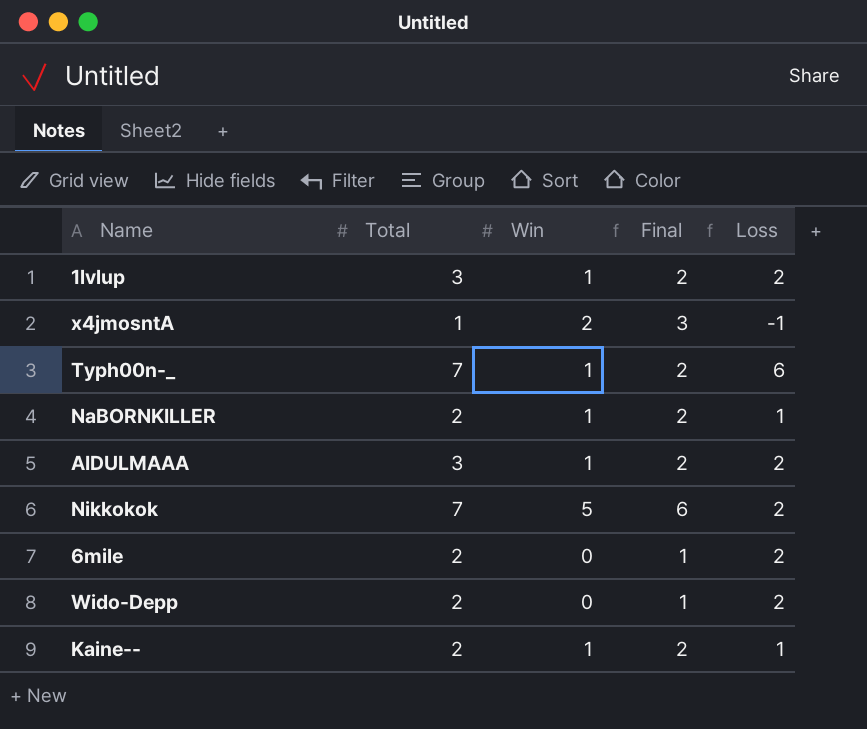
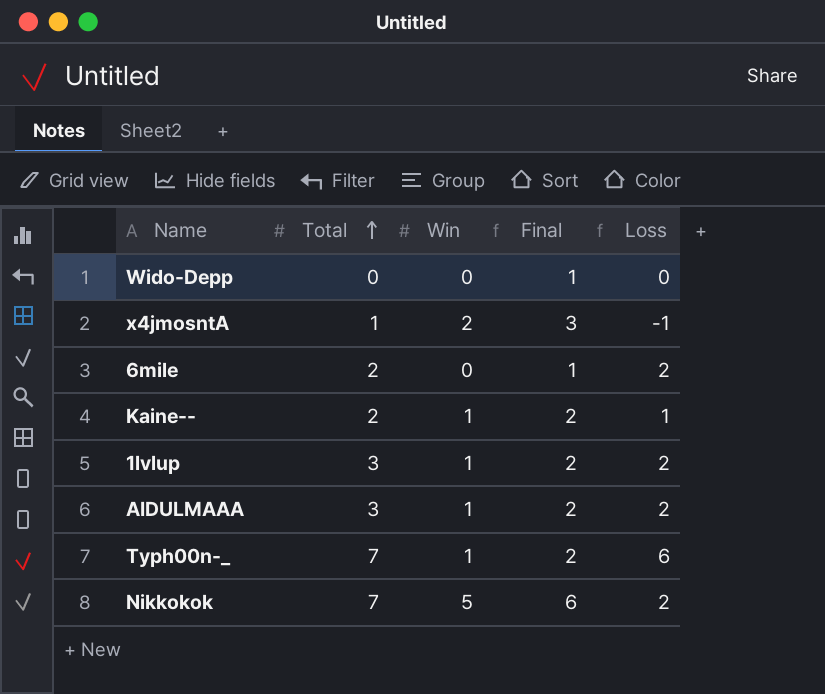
row order: none -> Total ascending
row NaBORNKILLER: 2 | 1 | 2 | 1 -> none
Wido-Depp | Total: 2 -> 0
Wido-Depp | Loss: 2 -> 0

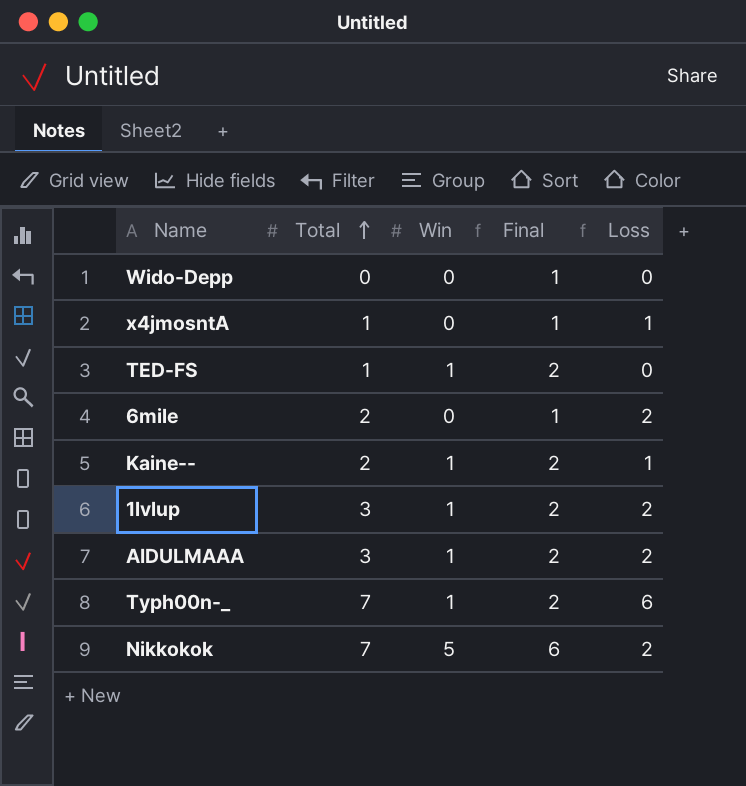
x4jmosntA | Win: 2 -> 0
x4jmosntA | Final: 3 -> 1
x4jmosntA | Loss: -1 -> 1
row TED-FS: none -> 1 | 1 | 2 | 0

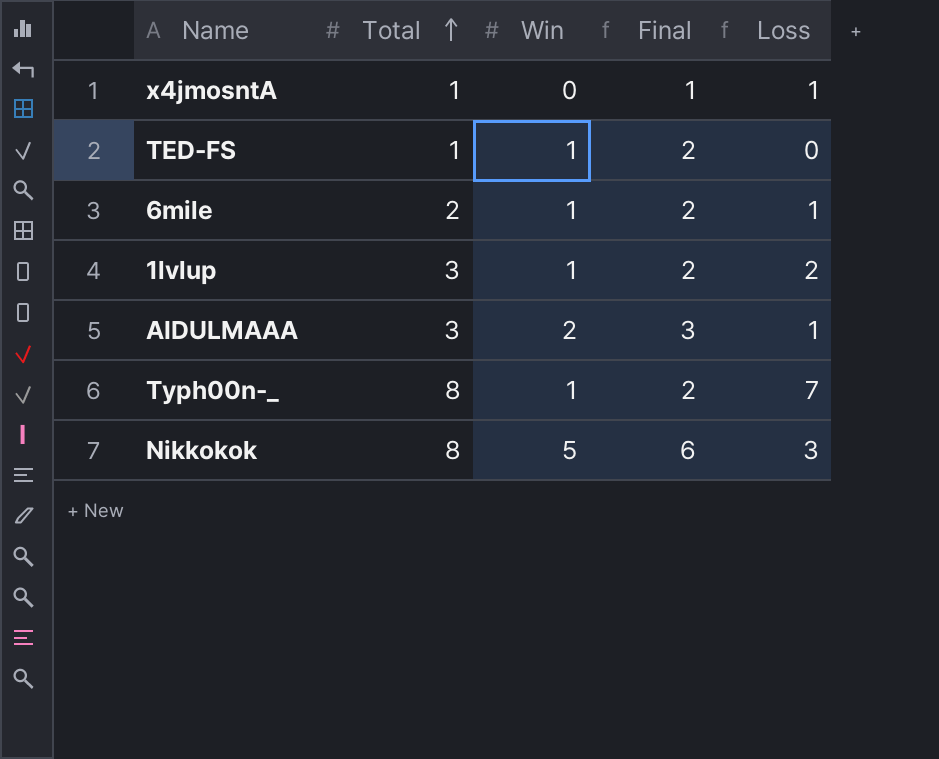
row Wido-Depp: 0 | 0 | 1 | 0 -> none
row Kaine--: 2 | 1 | 2 | 1 -> none
6mile | Win: 0 -> 1
6mile | Final: 1 -> 2
6mile | Loss: 2 -> 1
AIDULMAAA | Win: 1 -> 2
AIDULMAAA | Final: 2 -> 3
AIDULMAAA | Loss: 2 -> 1
Typh00n-_ | Total: 7 -> 8
Typh00n-_ | Loss: 6 -> 7
Nikkokok | Total: 7 -> 8
Nikkokok | Loss: 2 -> 3

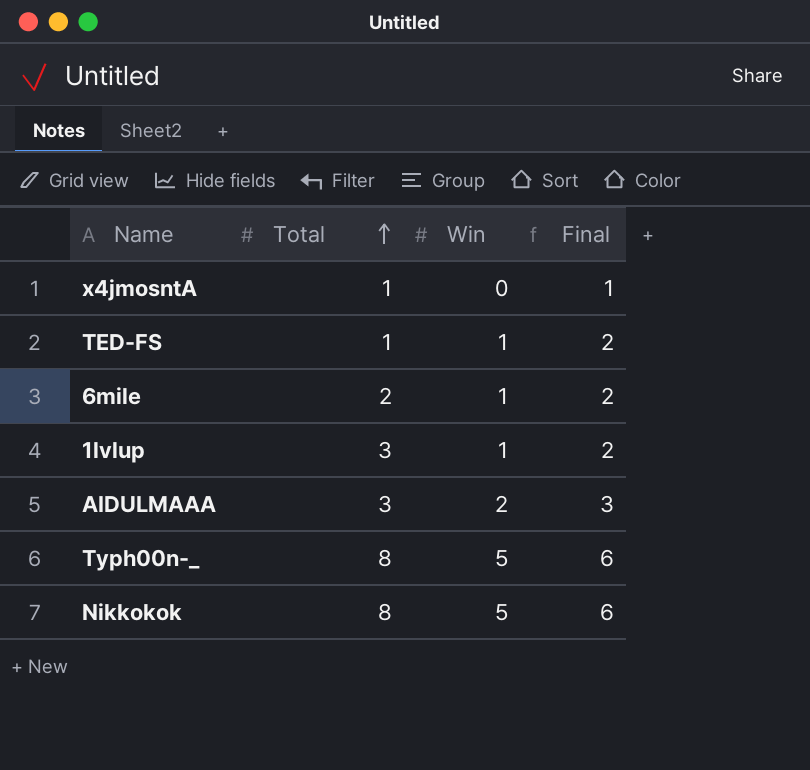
column Loss | formula: [Total] - [Win] -> none
Typh00n-_ | Win: 1 -> 5
Typh00n-_ | Final: 2 -> 6

